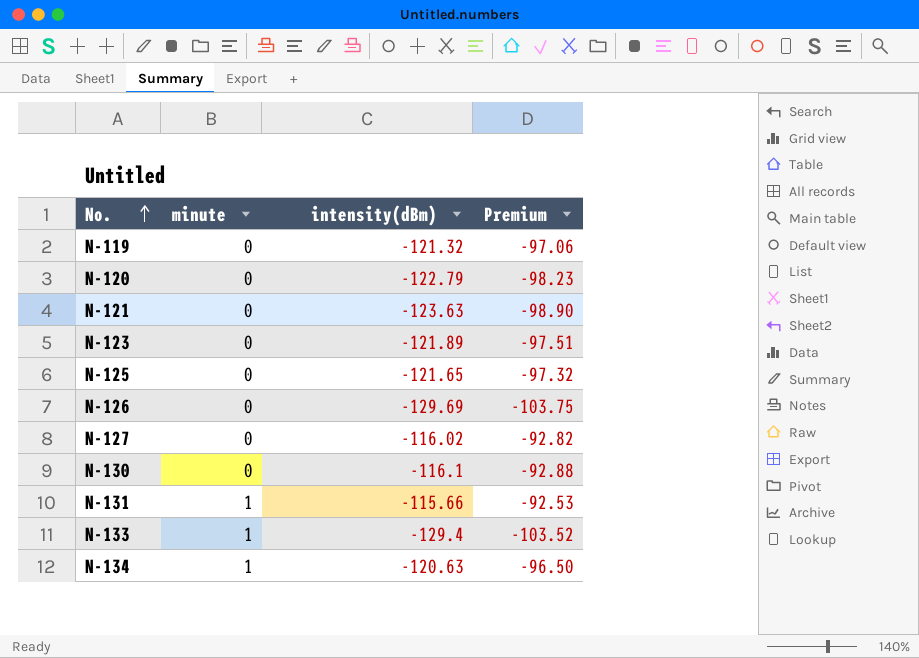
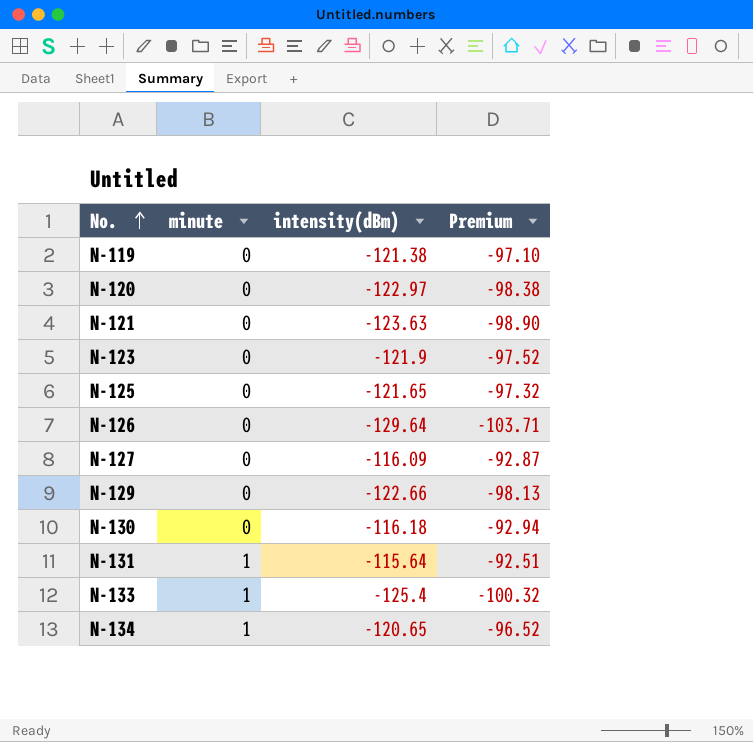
N-119 | intensity(dBm): -121.32 -> -121.38
N-119 | Premium: -97.06 -> -97.10
N-120 | intensity(dBm): -122.79 -> -122.97
N-120 | Premium: -98.23 -> -98.38
N-123 | intensity(dBm): -121.89 -> -121.9
N-123 | Premium: -97.51 -> -97.52
N-126 | intensity(dBm): -129.69 -> -129.64
N-126 | Premium: -103.75 -> -103.71
N-127 | intensity(dBm): -116.02 -> -116.09
N-127 | Premium: -92.82 -> -92.87
row N-129: none -> 0 | -122.66 | -98.13
N-130 | intensity(dBm): -116.1 -> -116.18
N-130 | Premium: -92.88 -> -92.94
N-131 | intensity(dBm): -115.66 -> -115.64
N-131 | Premium: -92.53 -> -92.51
N-133 | intensity(dBm): -129.4 -> -125.4
N-133 | Premium: -103.52 -> -100.32
N-134 | intensity(dBm): -120.63 -> -120.65
N-134 | Premium: -96.50 -> -96.52

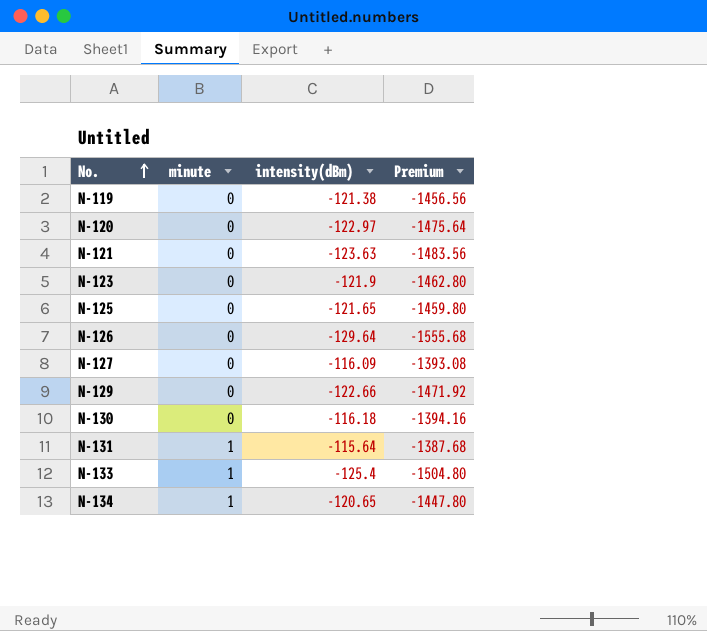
column Premium | formula: [intensity(dBm)] * 0.8 -> [intensity(dBm)] * 12

